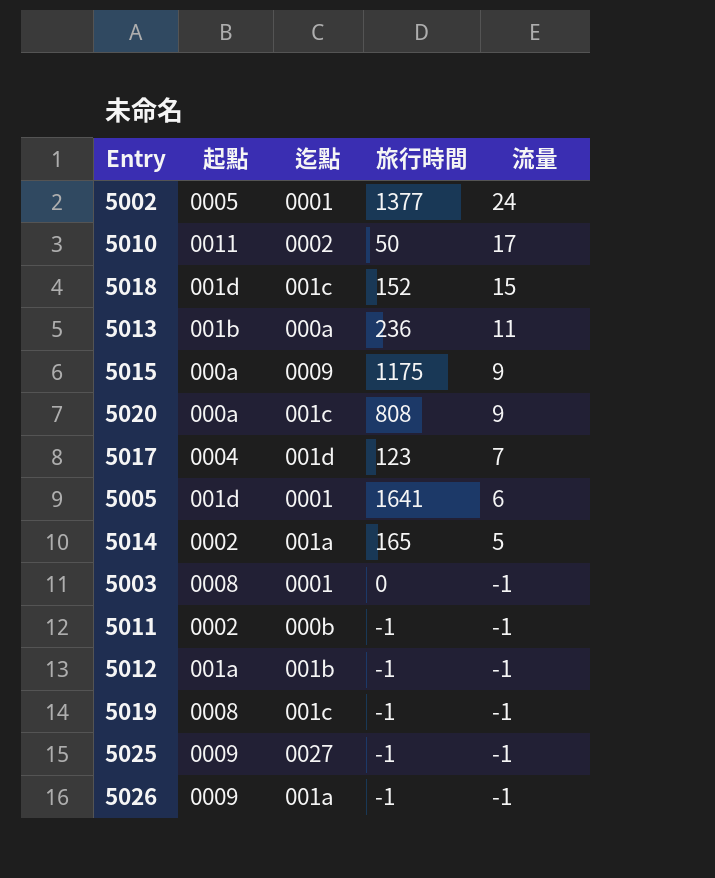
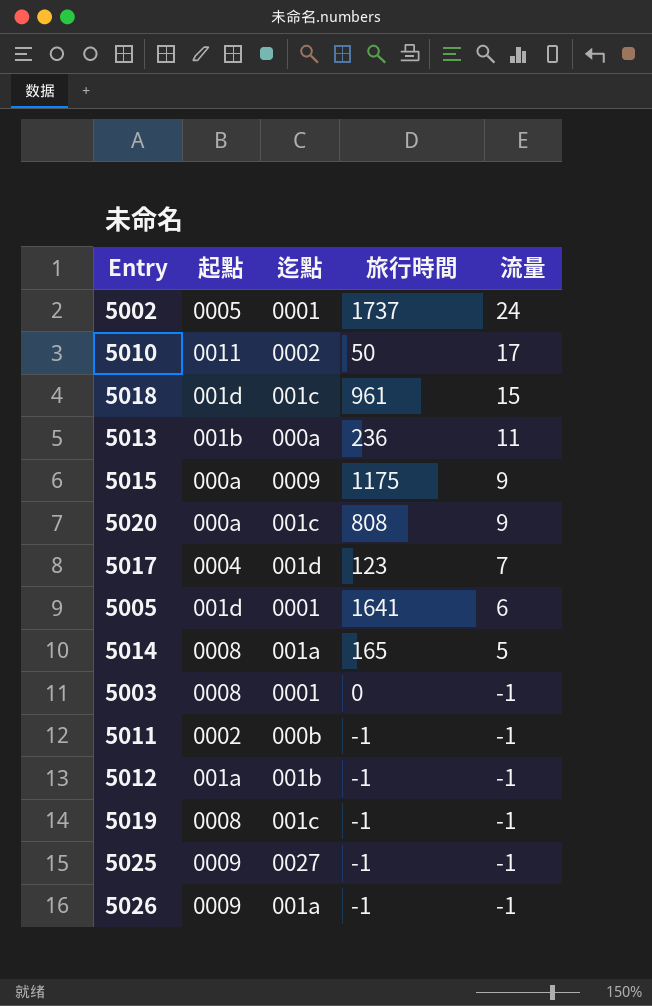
5002 | 旅行時間: 1377 -> 1737
5018 | 旅行時間: 152 -> 961
5014 | 起點: 0002 -> 0008

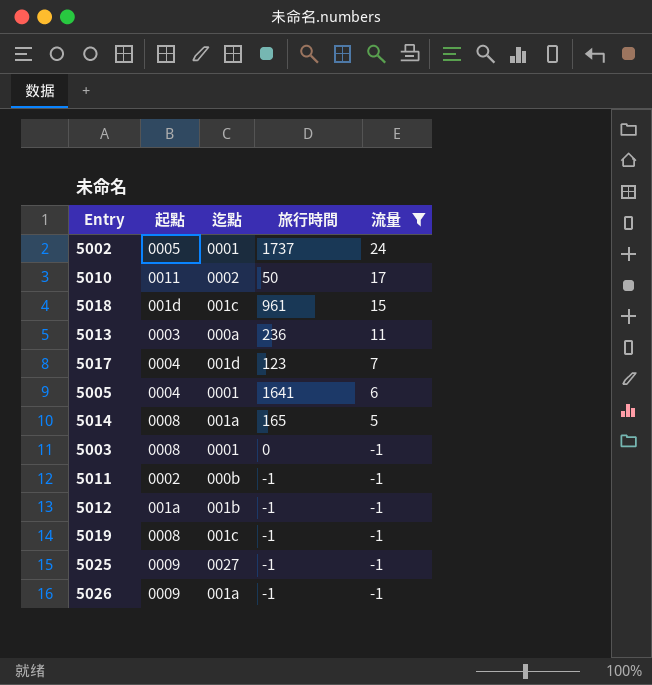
filter: none -> 流量 != 9
5013 | 起點: 001b -> 0003
5005 | 起點: 001d -> 0004

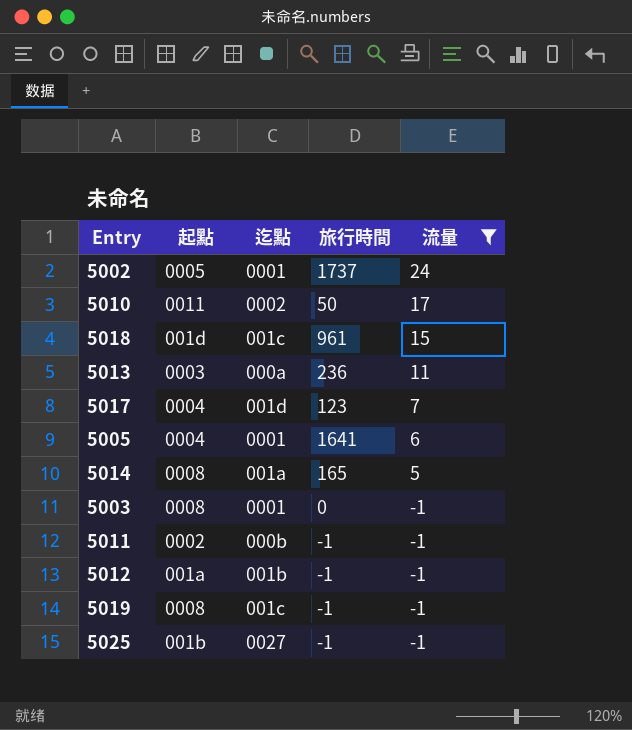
row 5026: 0009 | 001a | -1 | -1 -> none
5025 | 起點: 0009 -> 001b

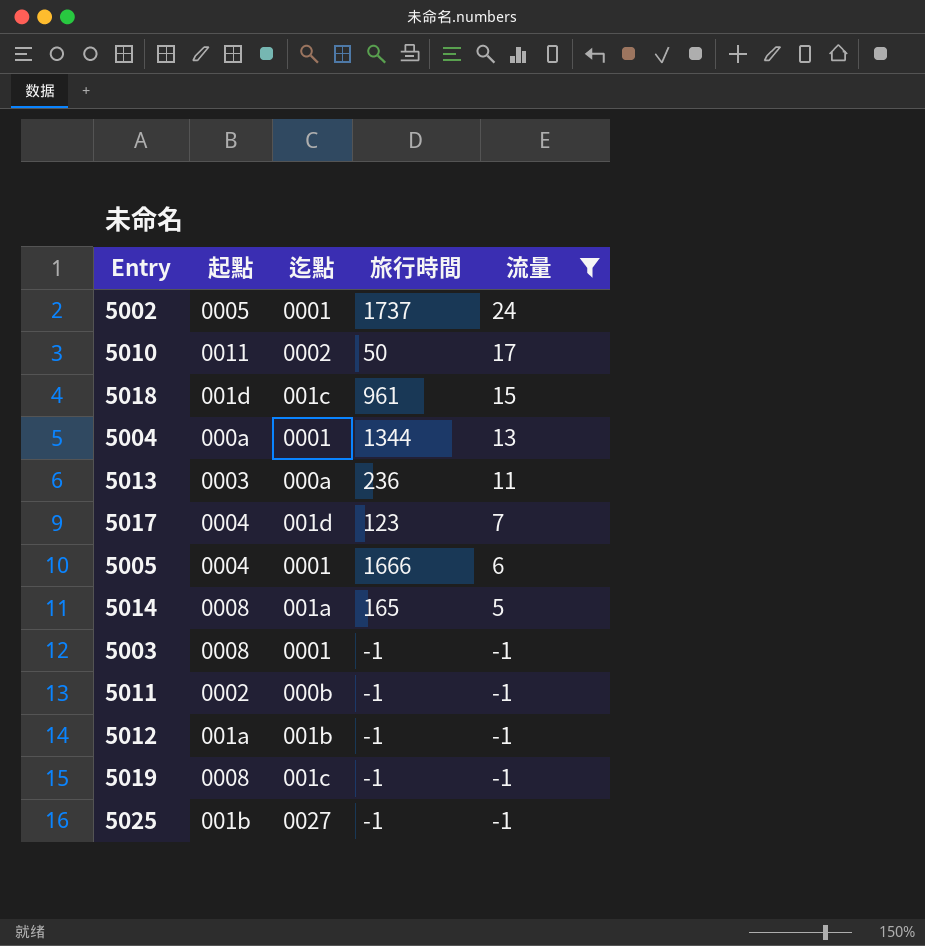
row 5004: none -> 000a | 0001 | 1344 | 13
5005 | 旅行時間: 1641 -> 1666
5003 | 旅行時間: 0 -> -1

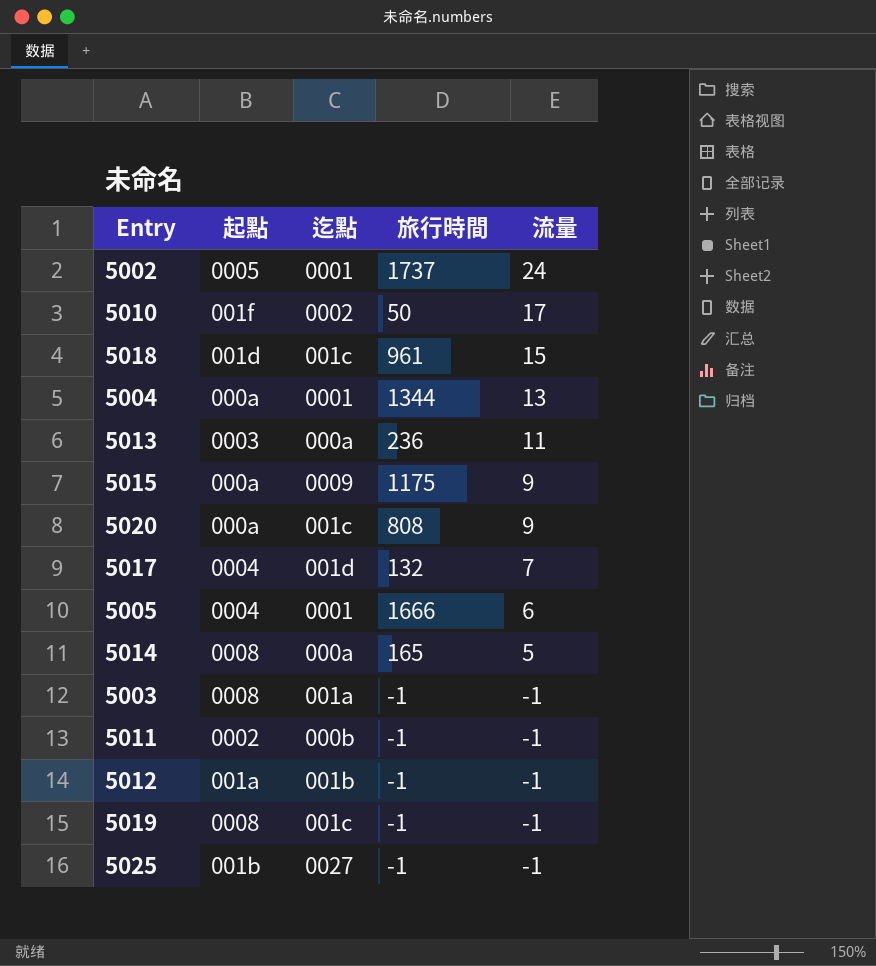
filter: 流量 != 9 -> none
5010 | 起點: 0011 -> 001f
5017 | 旅行時間: 123 -> 132
5014 | 迄點: 001a -> 000a
5003 | 迄點: 0001 -> 001a

